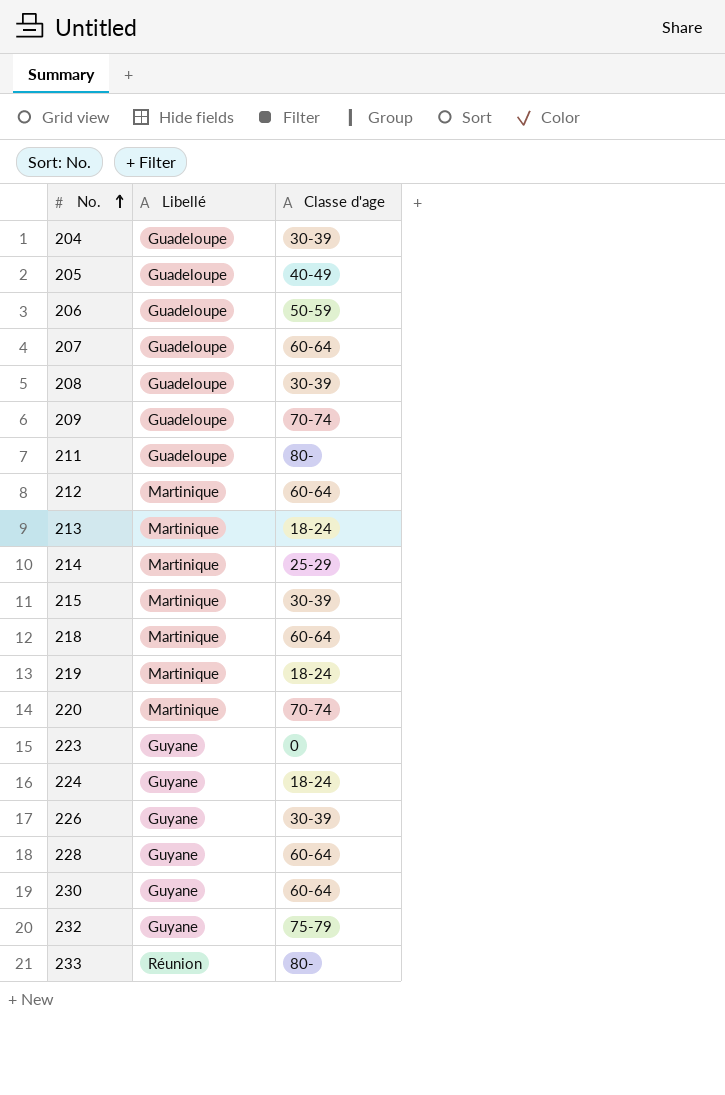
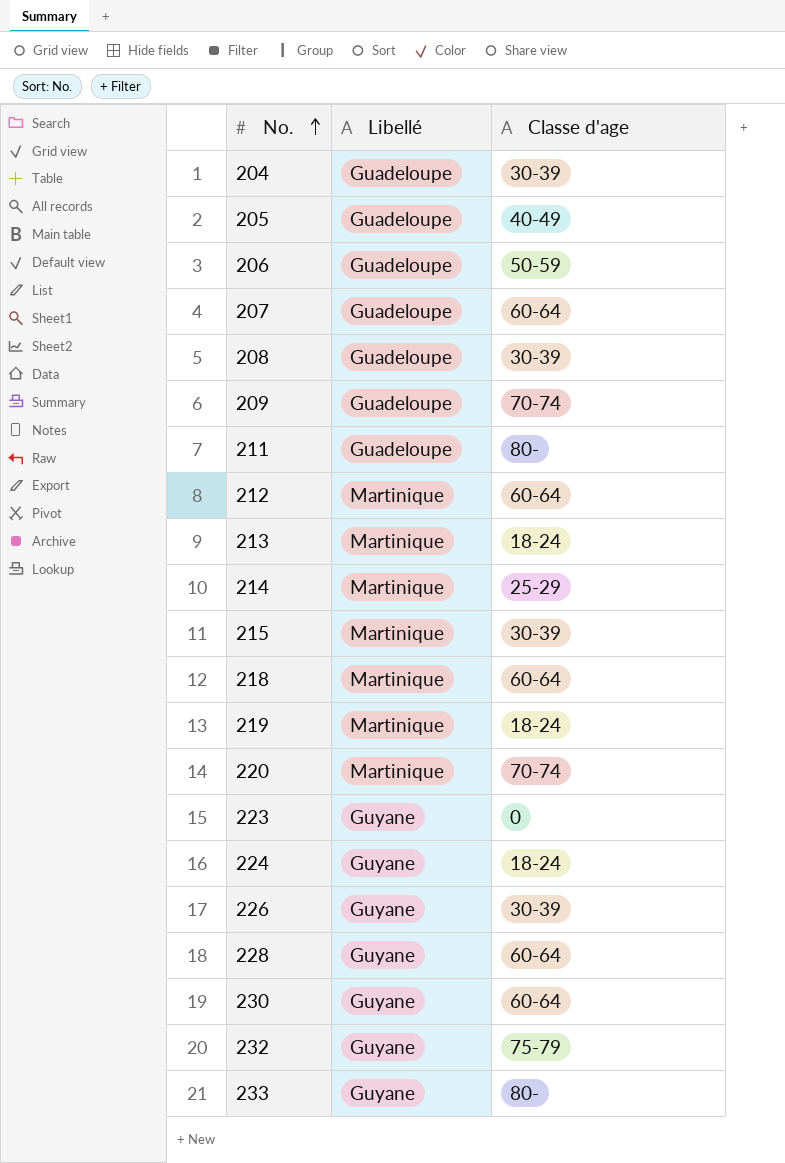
233 | Libellé: Réunion -> Guyane

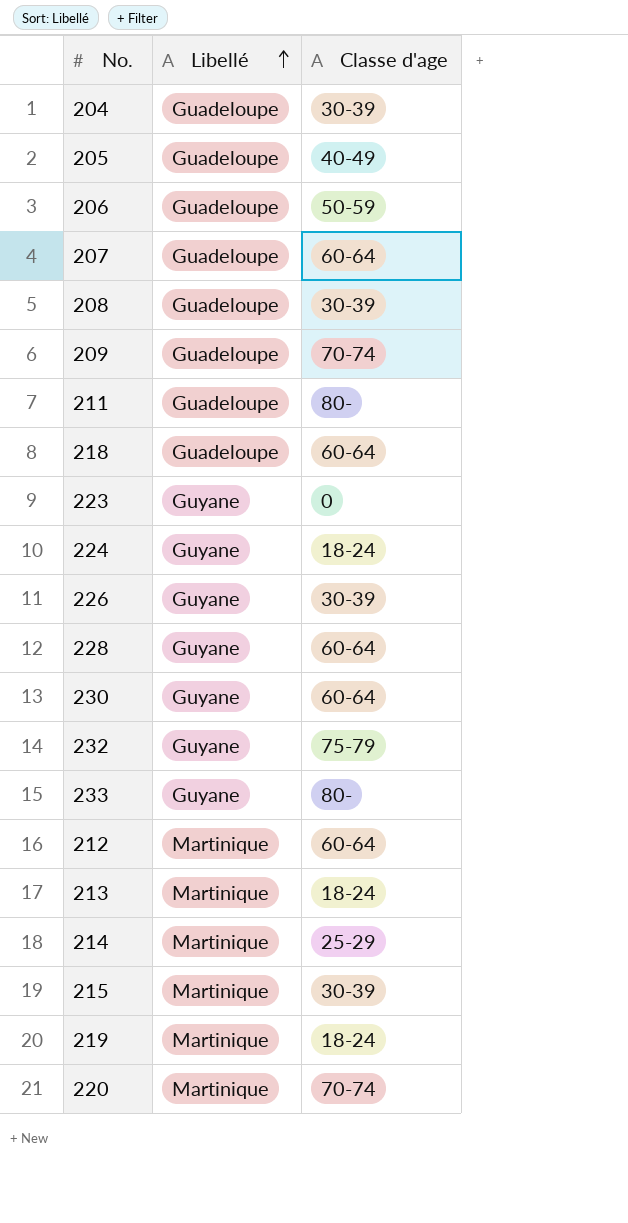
row order: No. ascending -> Libellé ascending
218 | Libellé: Martinique -> Guadeloupe

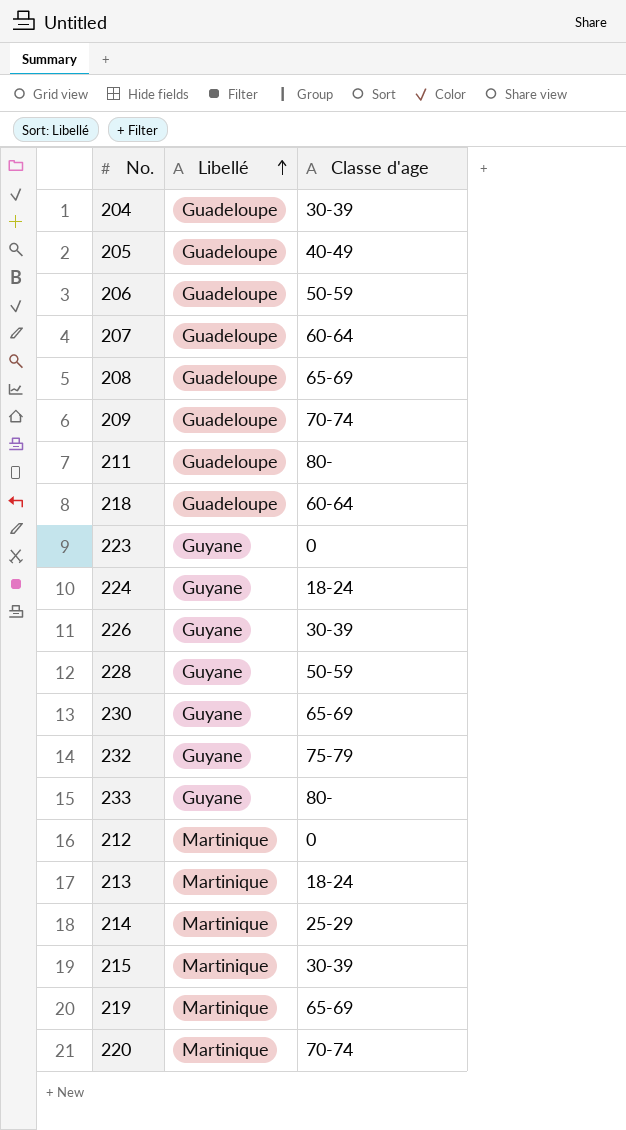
208 | Classe d'age: 30-39 -> 65-69
228 | Classe d'age: 60-64 -> 50-59
230 | Classe d'age: 60-64 -> 65-69
212 | Classe d'age: 60-64 -> 0
219 | Classe d'age: 18-24 -> 65-69

